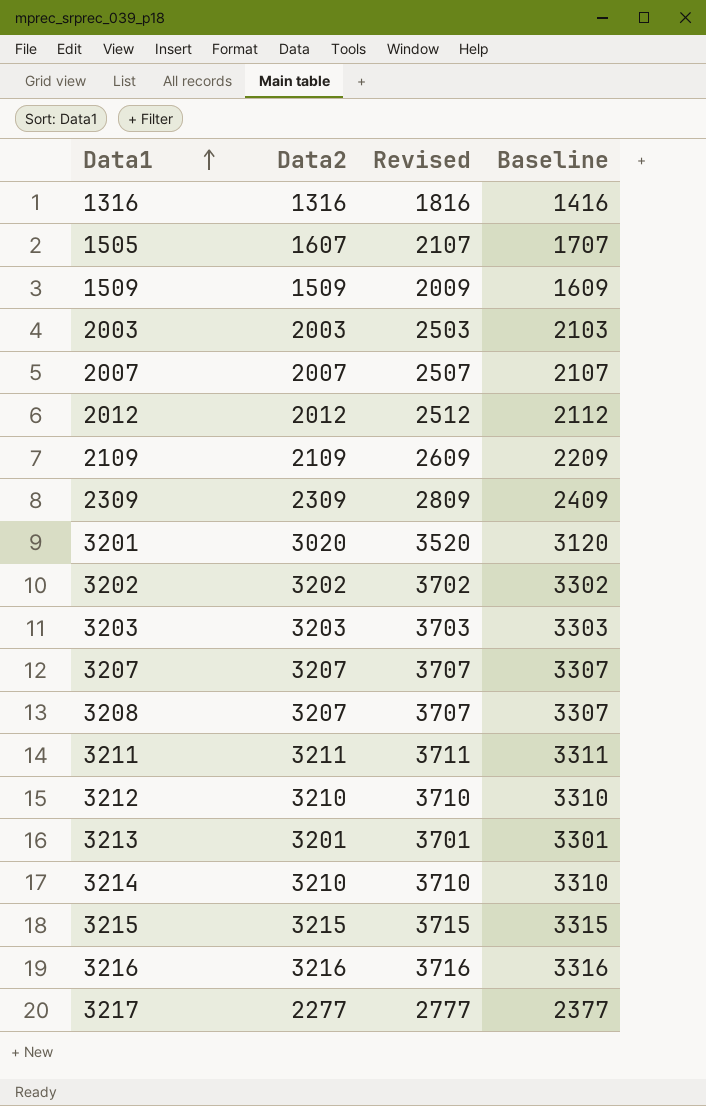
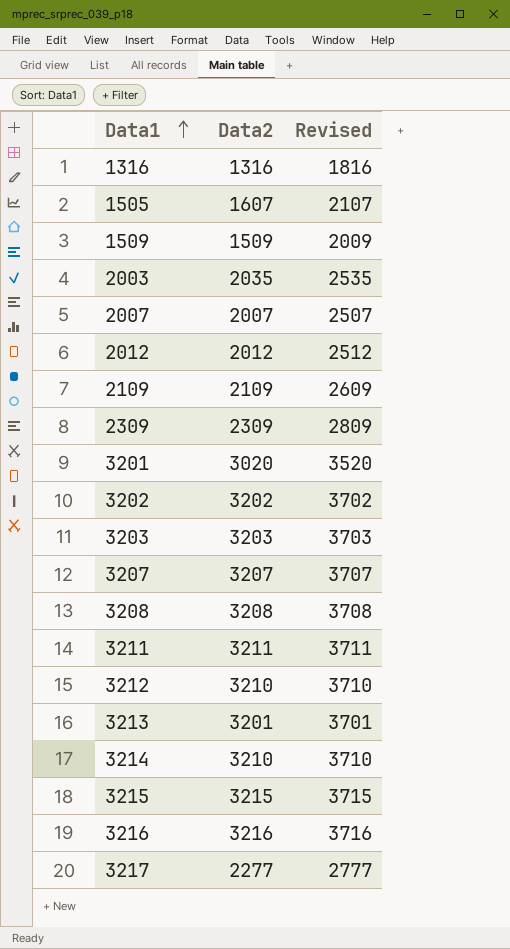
column Baseline | formula: [Data2] + 100 -> none
2003 | Data2: 2003 -> 2035
2003 | Revised: 2503 -> 2535
3208 | Data2: 3207 -> 3208
3208 | Revised: 3707 -> 3708

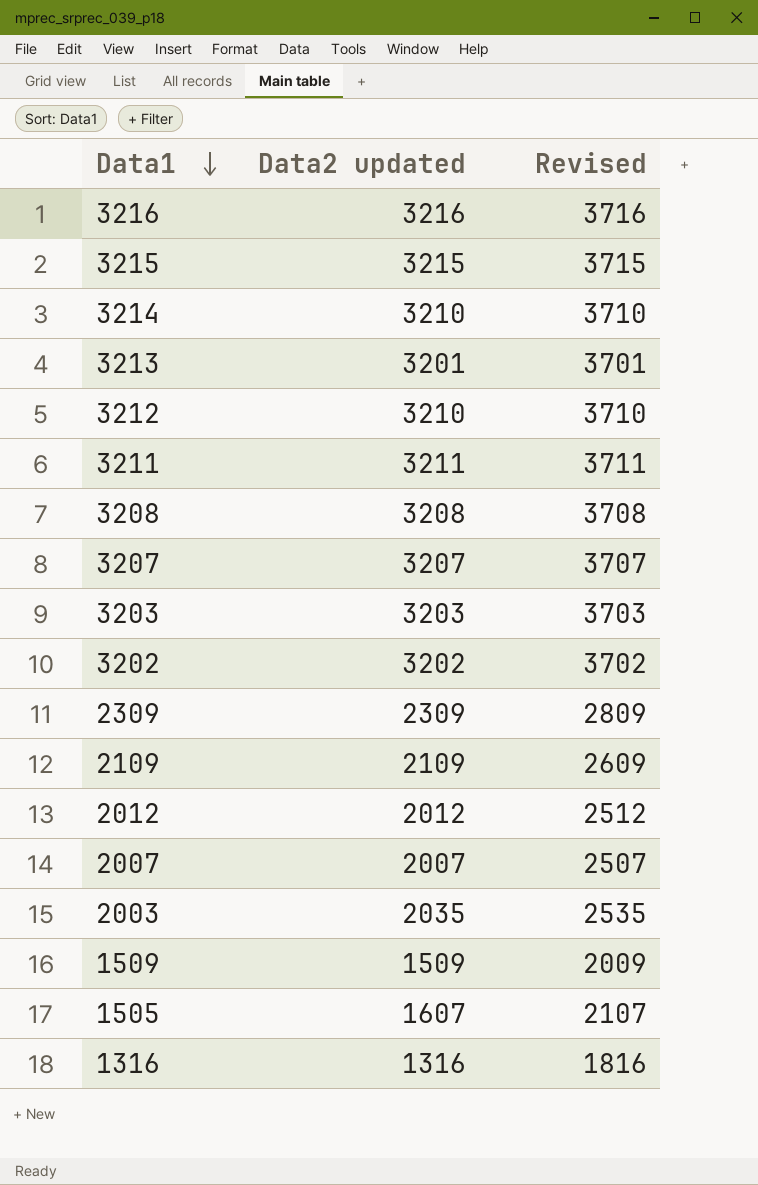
row order: Data1 ascending -> Data1 descending
column name: Data2 -> Data2 updated
row 3201: 3020 | 3520 -> none
row 3217: 2277 | 2777 -> none

